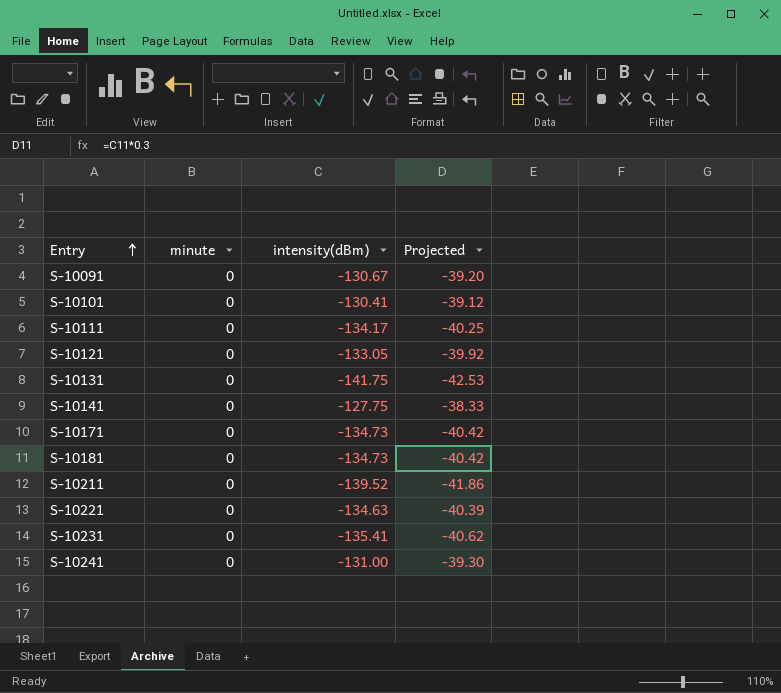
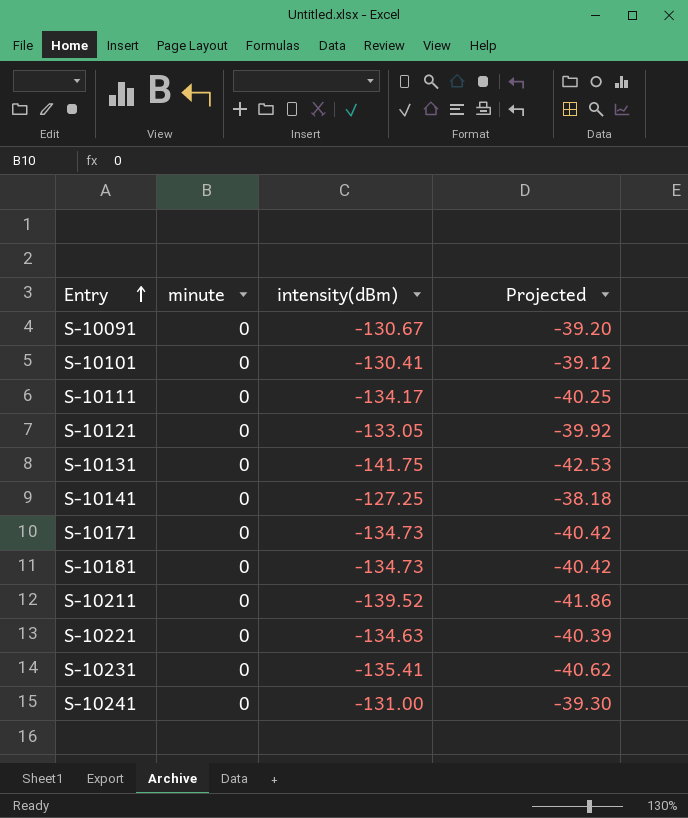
S-10141 | intensity(dBm): -127.75 -> -127.25
S-10141 | Projected: -38.33 -> -38.18

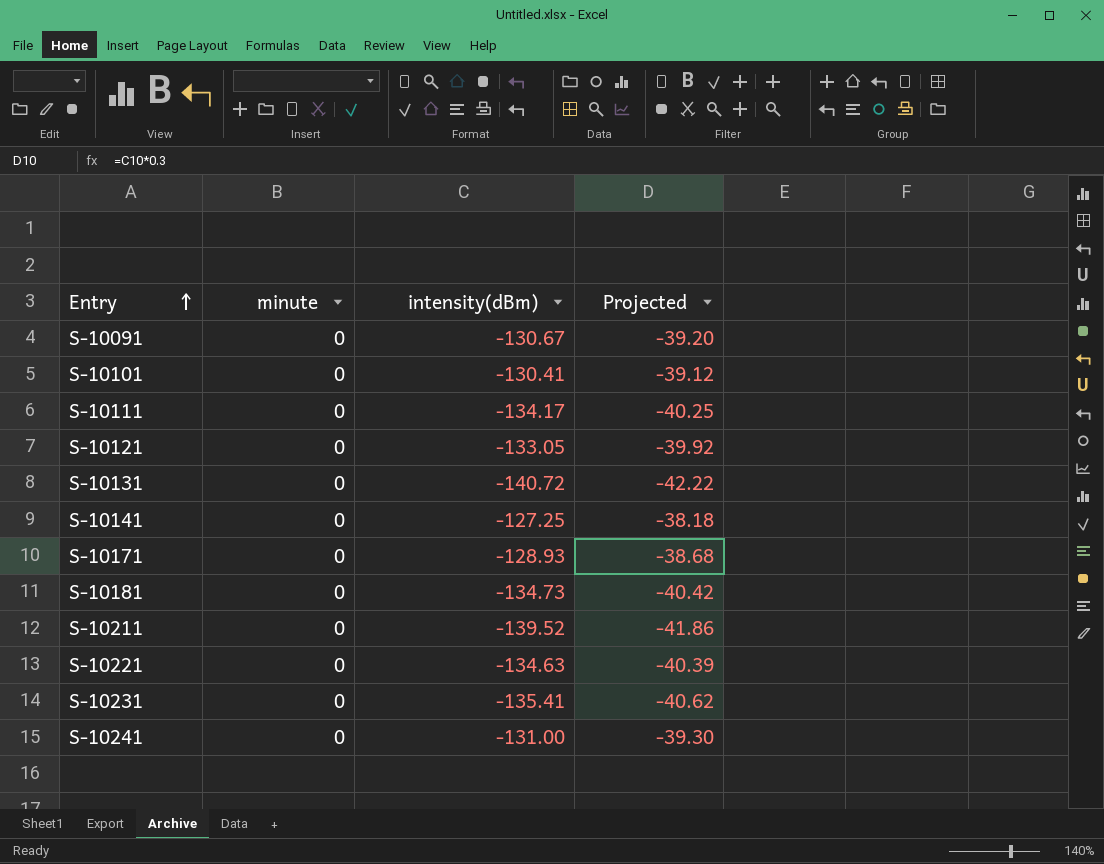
S-10131 | intensity(dBm): -141.75 -> -140.72
S-10131 | Projected: -42.53 -> -42.22
S-10171 | intensity(dBm): -134.73 -> -128.93
S-10171 | Projected: -40.42 -> -38.68

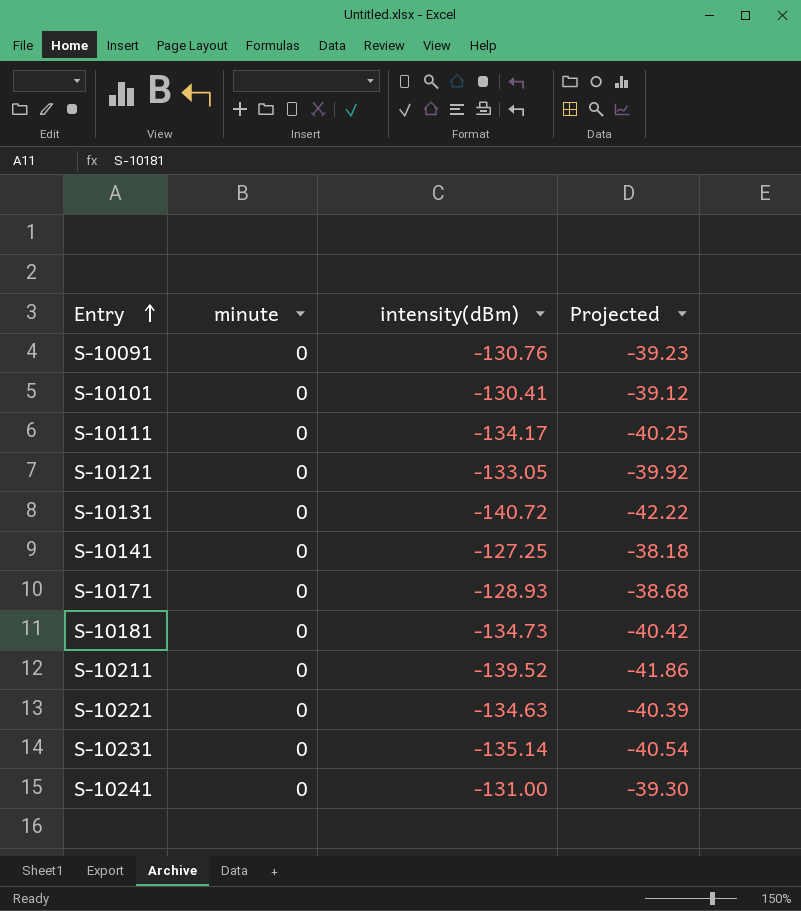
S-10091 | intensity(dBm): -130.67 -> -130.76
S-10091 | Projected: -39.20 -> -39.23
S-10231 | intensity(dBm): -135.41 -> -135.14
S-10231 | Projected: -40.62 -> -40.54

